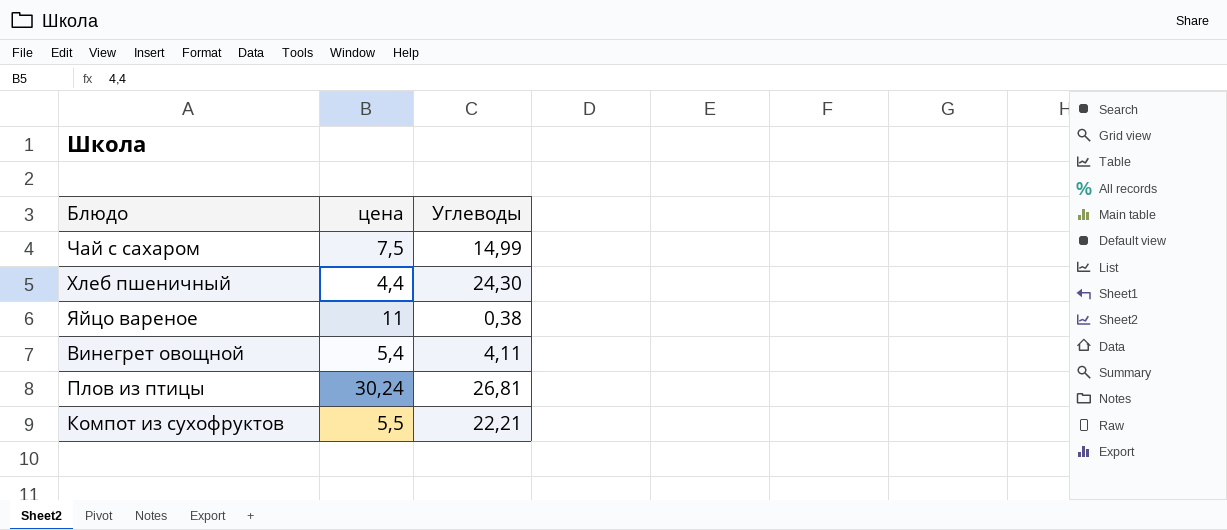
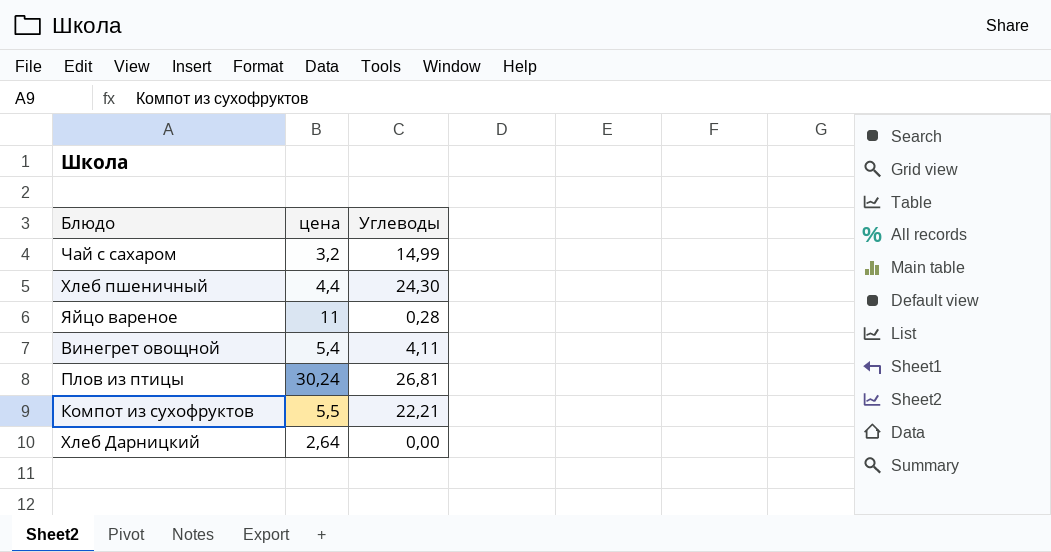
Чай с сахаром | цена: 7,5 -> 3,2
Яйцо вареное | Углеводы: 0,38 -> 0,28
row Хлеб Дарницкий: none -> 2,64 | 0,00

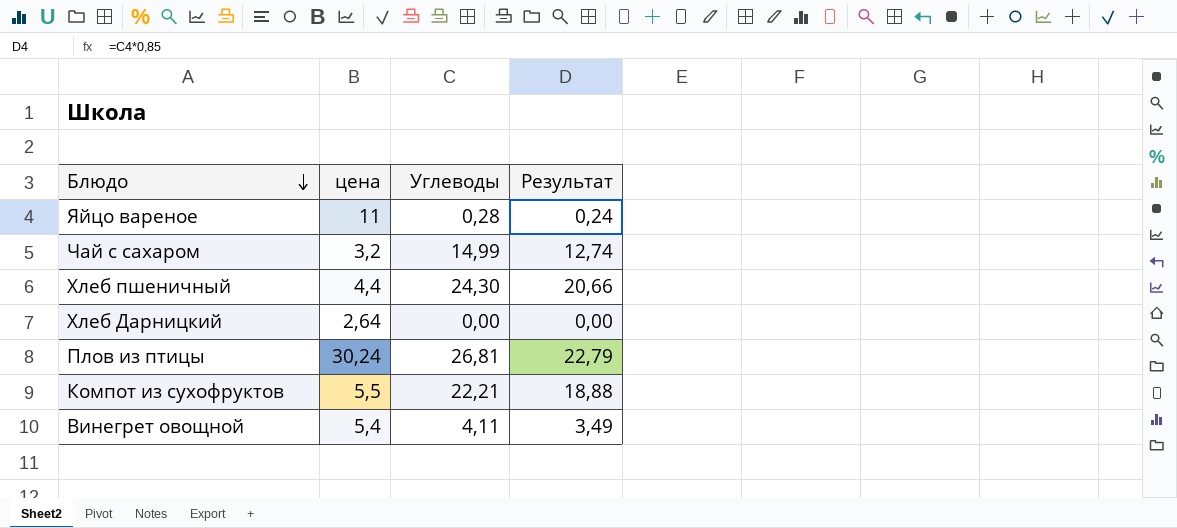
row order: none -> Блюдо descending
column Результат | formula: none -> [Углеводы] * 0,85

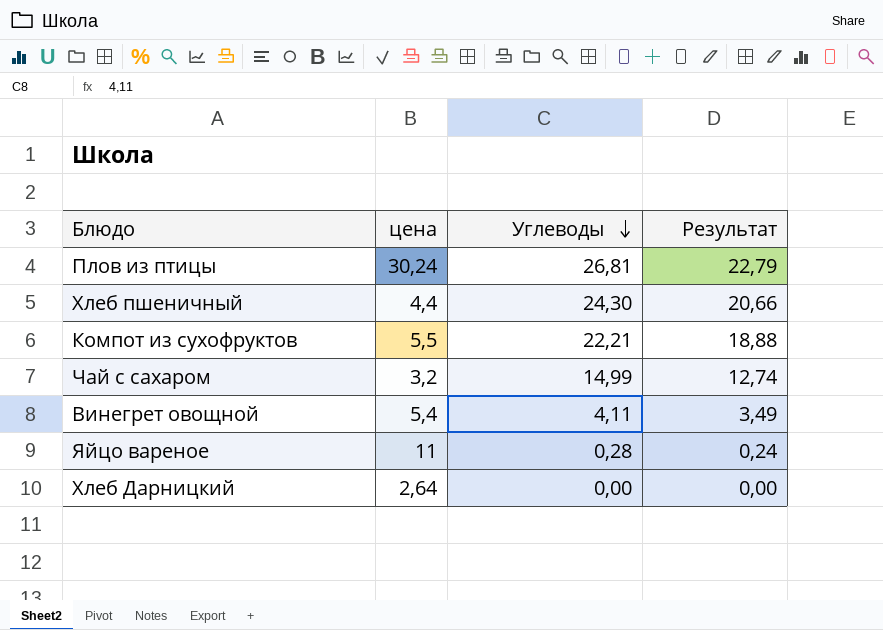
row order: Блюдо descending -> Углеводы descending

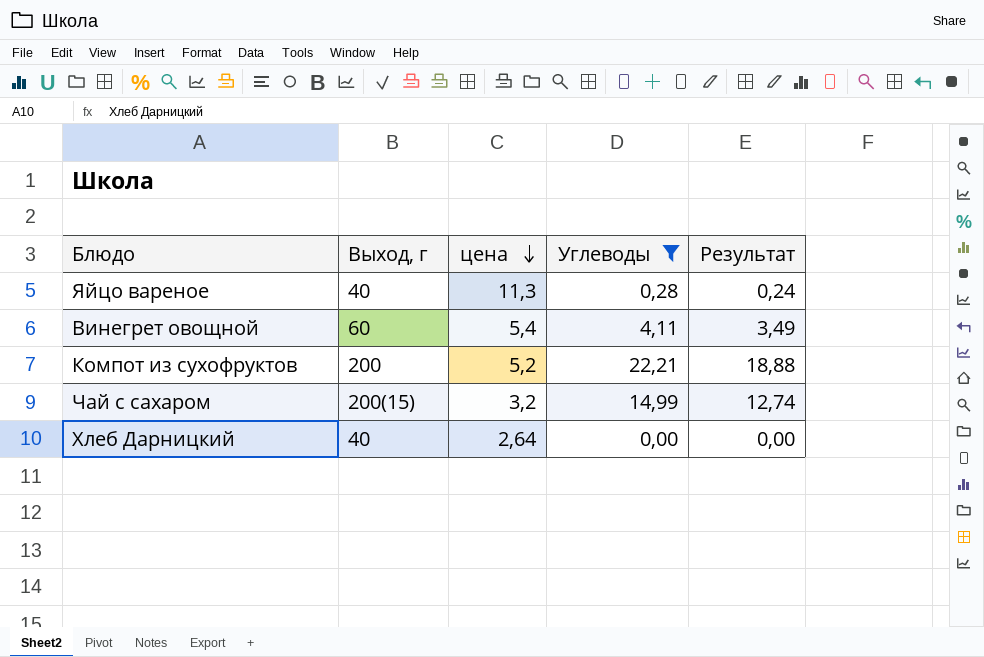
filter: none -> Углеводы <= 22,21
row order: Углеводы descending -> цена descending
column Выход, г | position: none -> 2
Яйцо вареное | цена: 11 -> 11,3
Компот из сухофруктов | цена: 5,5 -> 5,2

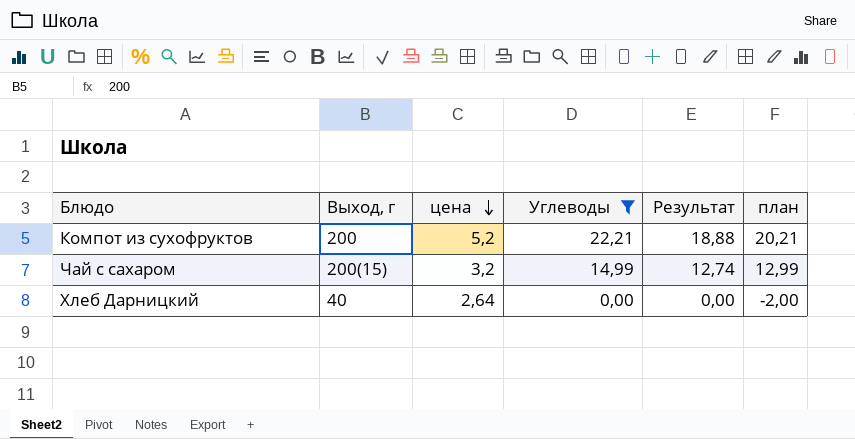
column план | formula: none -> [Углеводы] - 2
row Яйцо вареное: 40 | 11,3 | 0,28 | 0,24 -> none
row Винегрет овощной: 60 | 5,4 | 4,11 | 3,49 -> none

